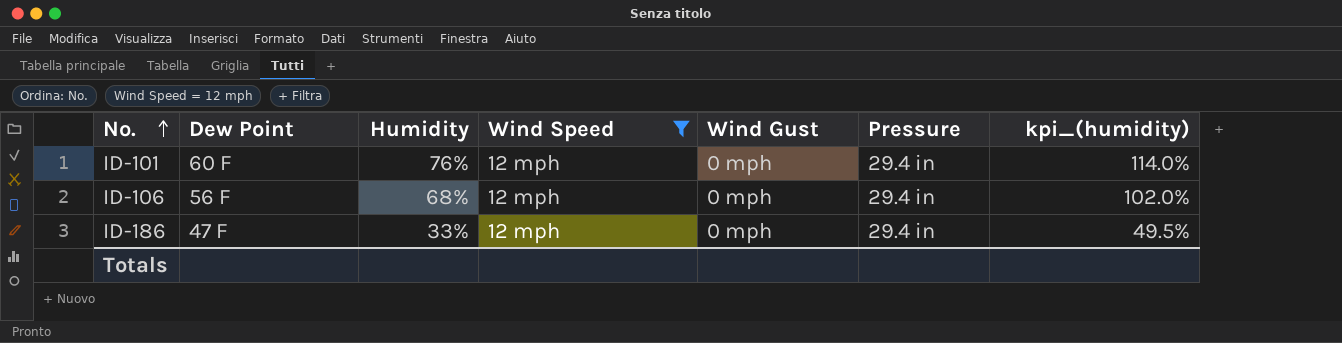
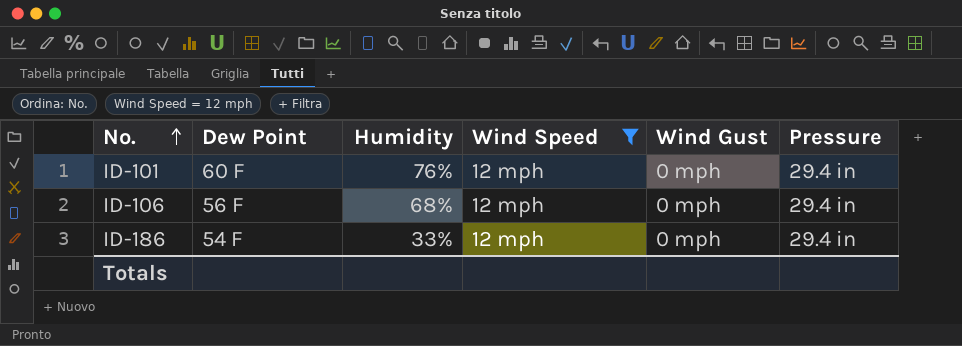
column kpi_(humidity) | formula: [Humidity] * 1.5 -> none
ID-186 | Dew Point: 47 F -> 54 F

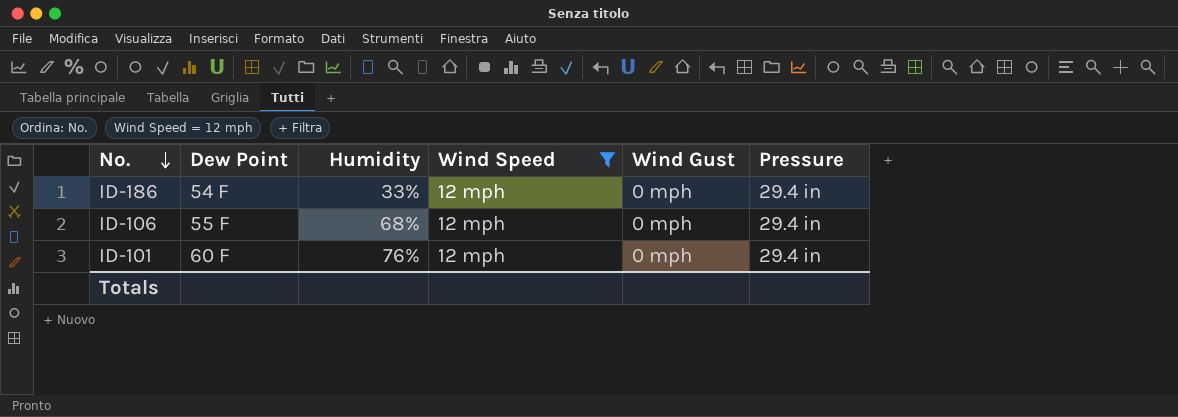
row order: No. ascending -> No. descending
ID-106 | Dew Point: 56 F -> 55 F

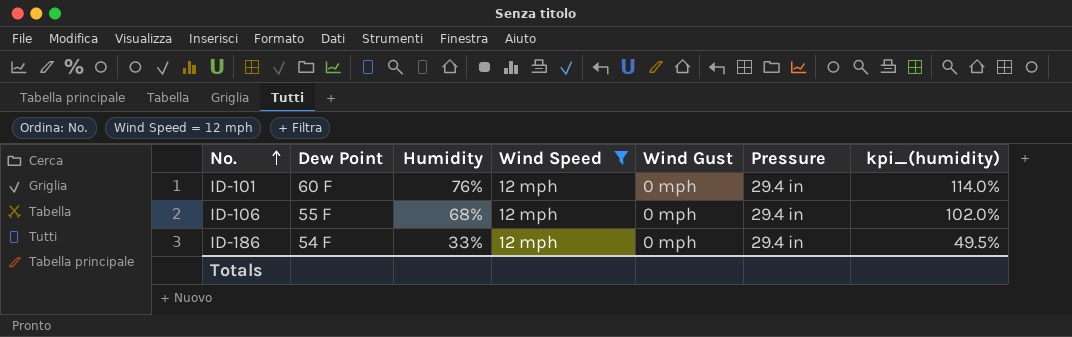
row order: No. descending -> No. ascending
column kpi_(humidity) | formula: none -> [Humidity] * 1.5

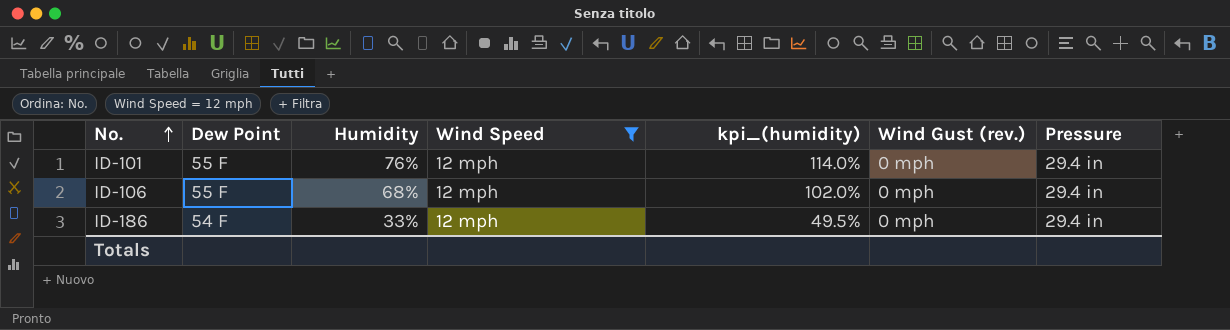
column kpi_(humidity) | position: 7 -> 5
column name: Wind Gust -> Wind Gust (rev.)
ID-101 | Dew Point: 60 F -> 55 F

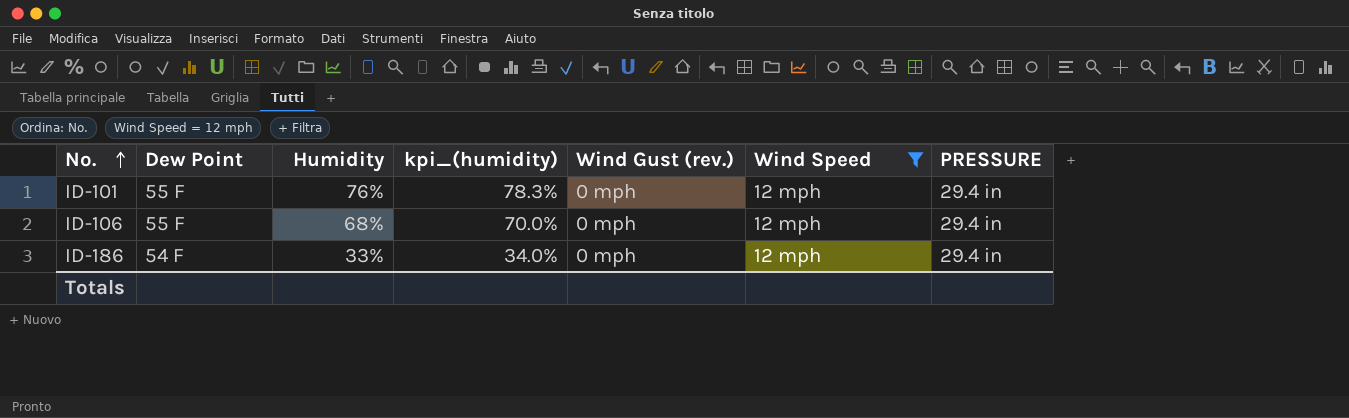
column kpi_(humidity) | formula: [Humidity] * 1.5 -> [Humidity] * 1.03
column Wind Speed | position: 4 -> 6
column name: Pressure -> PRESSURE

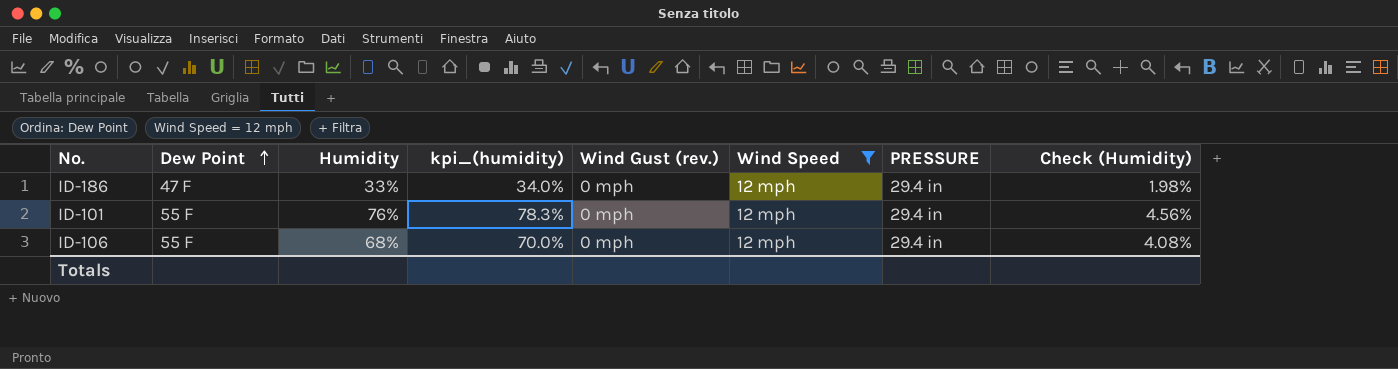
row order: No. ascending -> Dew Point ascending
column Check (Humidity) | formula: none -> [Humidity] * 0.06
ID-186 | Dew Point: 54 F -> 47 F

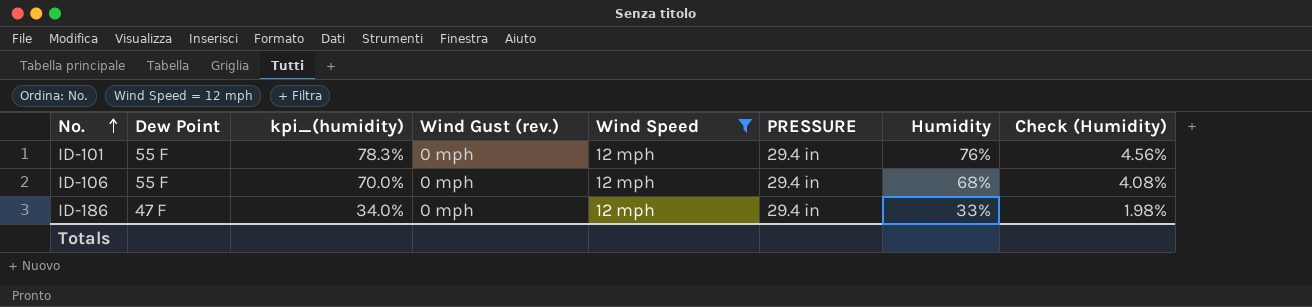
row order: Dew Point ascending -> No. ascending
column Humidity | position: 3 -> 7

